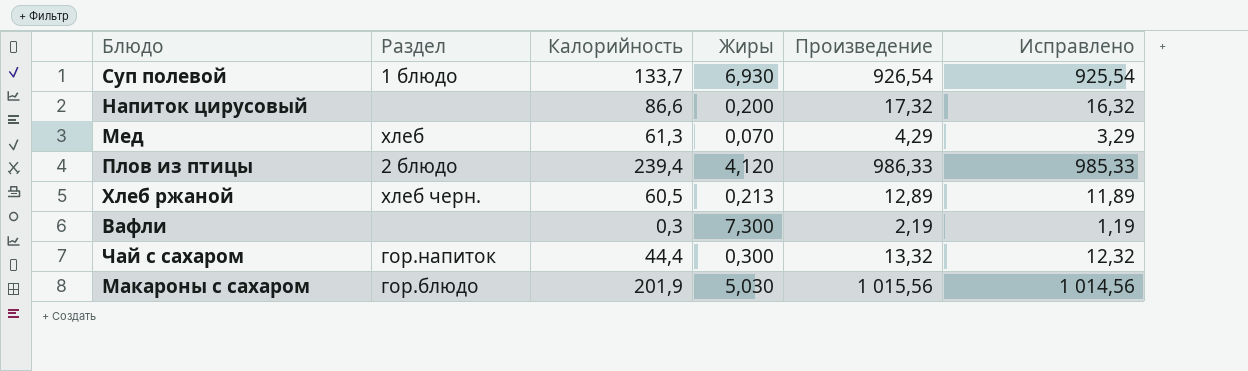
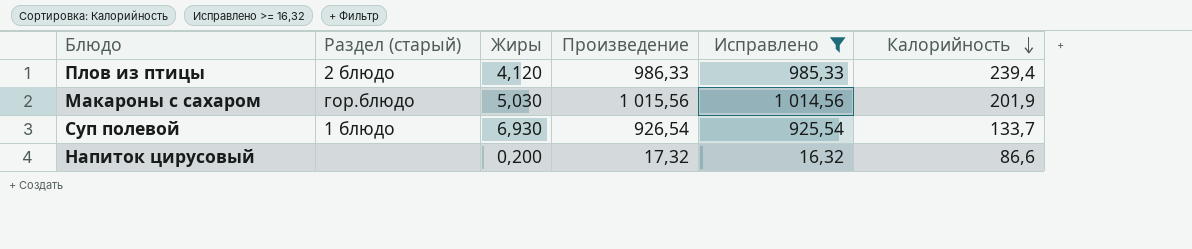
filter: none -> Исправлено >= 16,32
row order: none -> Калорийность descending
column name: Раздел -> Раздел (старый)
column Калорийность | position: 3 -> 6

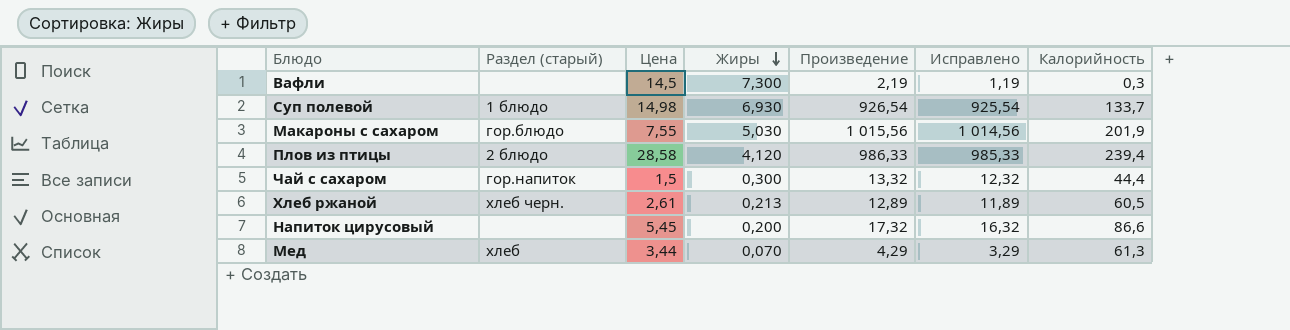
filter: Исправлено >= 16,32 -> none
row order: Калорийность descending -> Жиры descending
column Цена | position: none -> 3

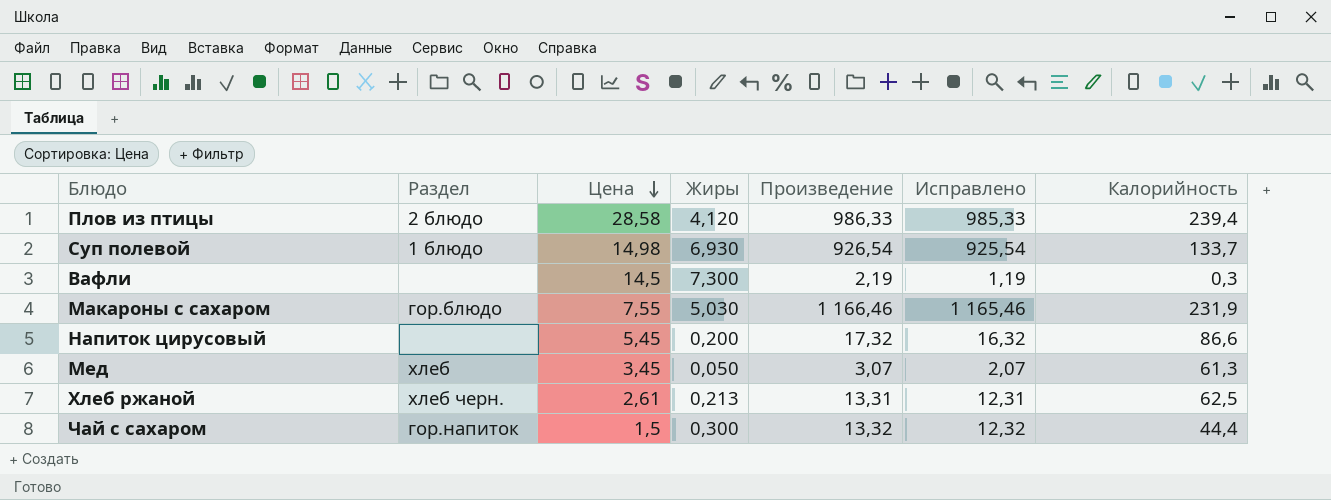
row order: Жиры descending -> Цена descending
column name: Раздел (старый) -> Раздел
Макароны с сахаром | Произведение: 1 015,56 -> 1 166,46
Макароны с сахаром | Исправлено: 1 014,56 -> 1 165,46
Макароны с сахаром | Калорийность: 201,9 -> 231,9
Мед | Цена: 3,44 -> 3,45
Мед | Жиры: 0,070 -> 0,050
Мед | Произведение: 4,29 -> 3,07
Мед | Исправлено: 3,29 -> 2,07
Хлеб ржаной | Произведение: 12,89 -> 13,31
Хлеб ржаной | Исправлено: 11,89 -> 12,31
Хлеб ржаной | Калорийность: 60,5 -> 62,5

